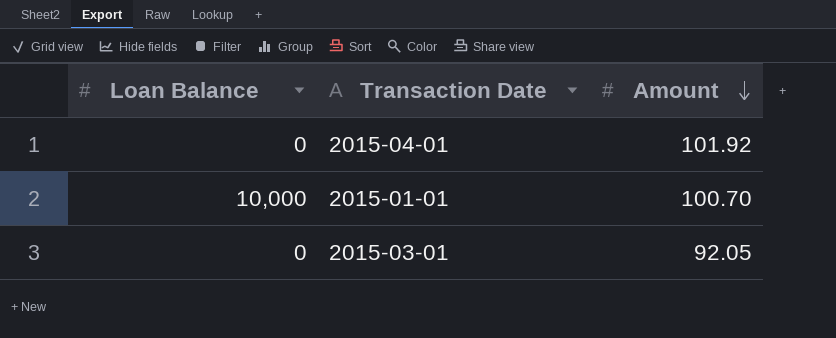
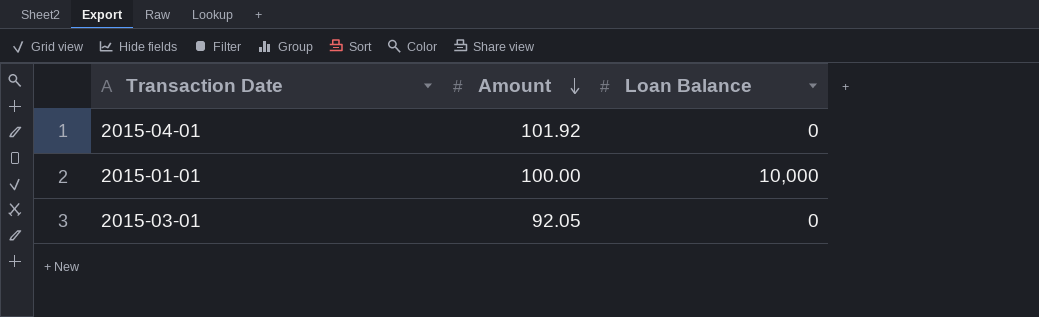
column Loan Balance | position: 1 -> 3
2015-01-01 | Amount: 100.70 -> 100.00

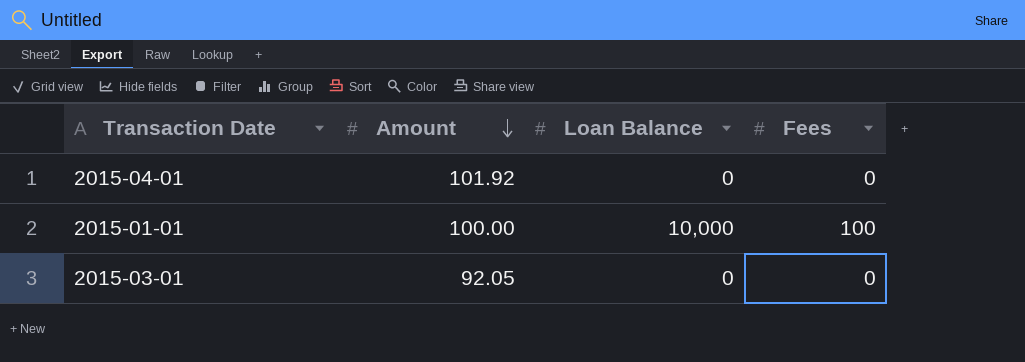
column Fees | position: none -> 4

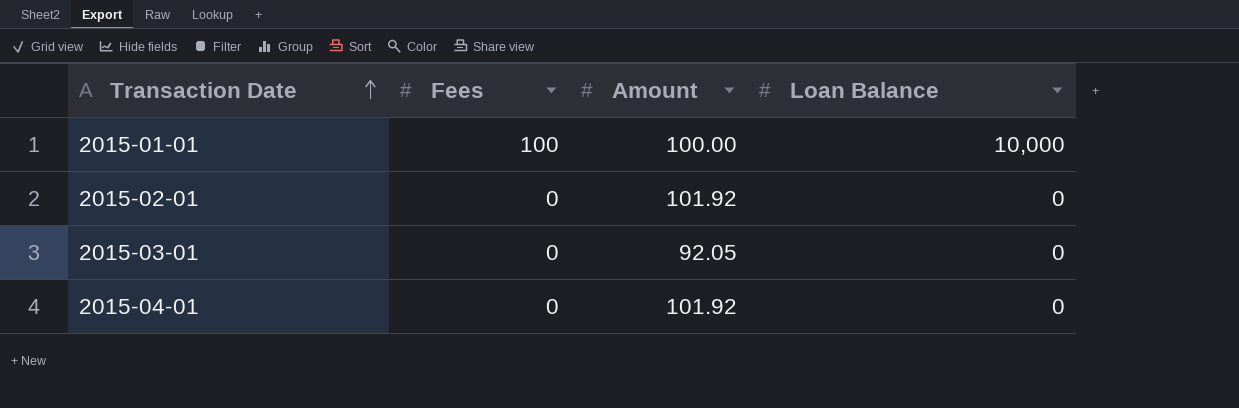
row order: Amount descending -> Transaction Date ascending
column Fees | position: 4 -> 2
row 2015-02-01: none -> 0 | 101.92 | 0

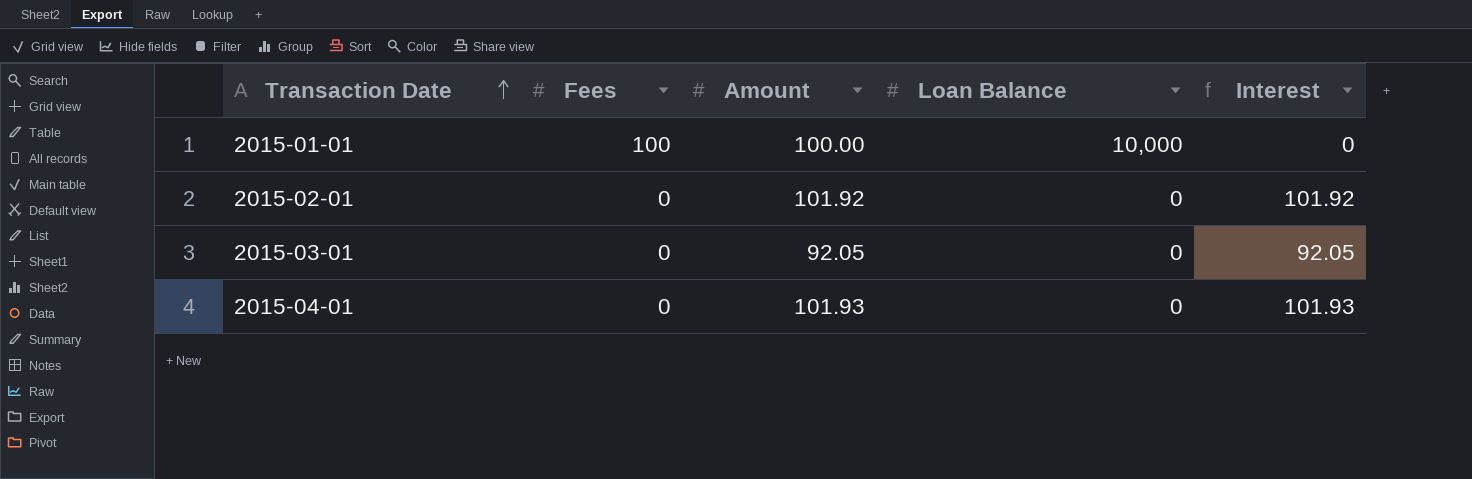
column Interest | formula: none -> [Amount] - [Fees]
2015-04-01 | Amount: 101.92 -> 101.93

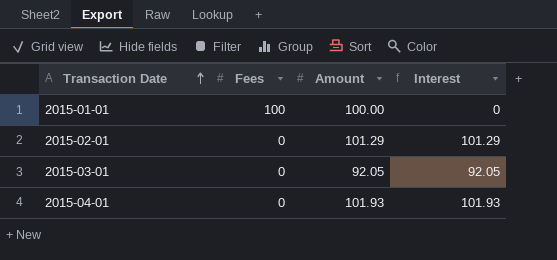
column Loan Balance | position: 4 -> none
2015-02-01 | Amount: 101.92 -> 101.29
2015-02-01 | Interest: 101.92 -> 101.29

